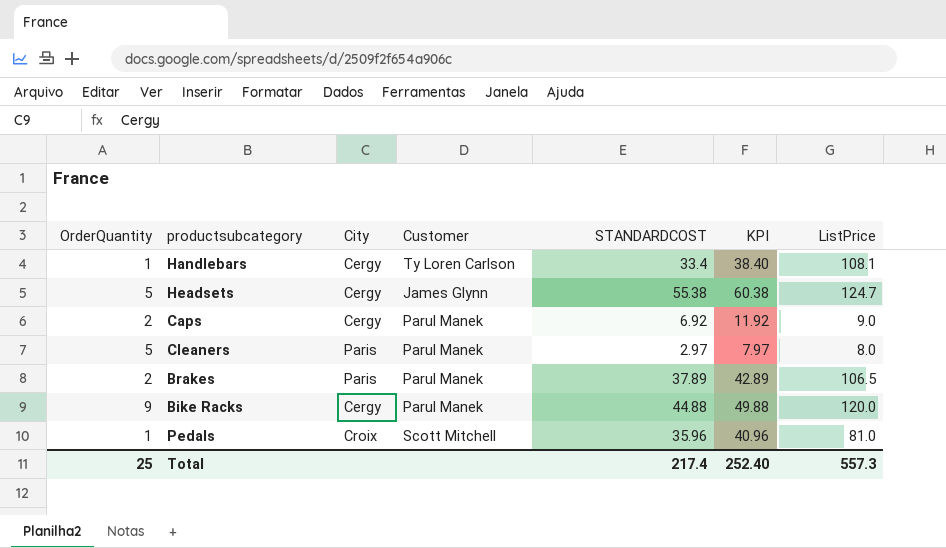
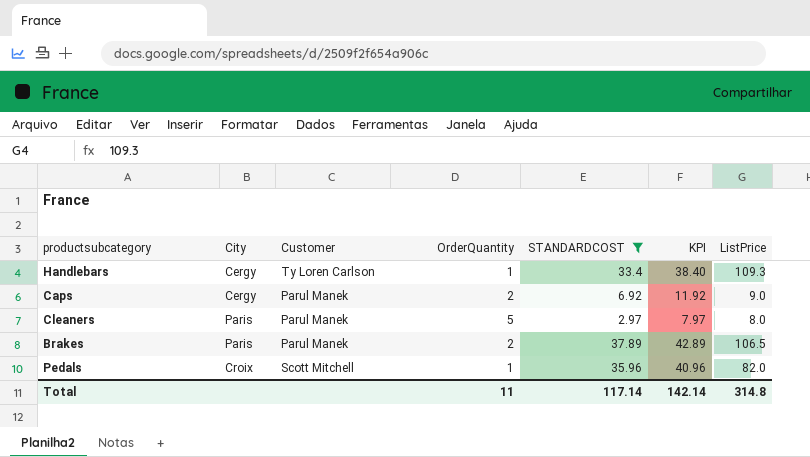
filter: none -> STANDARDCOST <= 37.89
column OrderQuantity | position: 1 -> 4
Handlebars | ListPrice: 108.1 -> 109.3
Pedals | ListPrice: 81.0 -> 82.0
Total | OrderQuantity: 25 -> 11
Total | STANDARDCOST: 217.4 -> 117.14
Total | KPI: 252.40 -> 142.14
Total | ListPrice: 557.3 -> 314.8

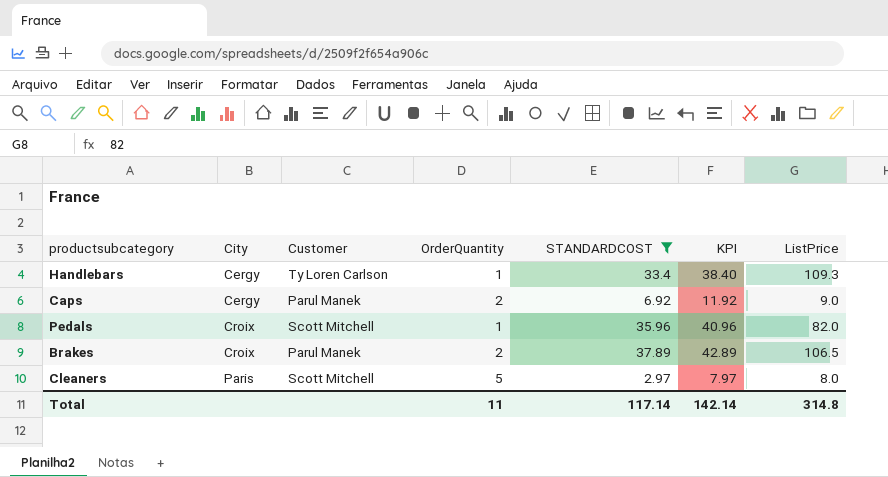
row order: none -> City ascending
Brakes | City: Paris -> Croix
Cleaners | Customer: Parul Manek -> Scott Mitchell

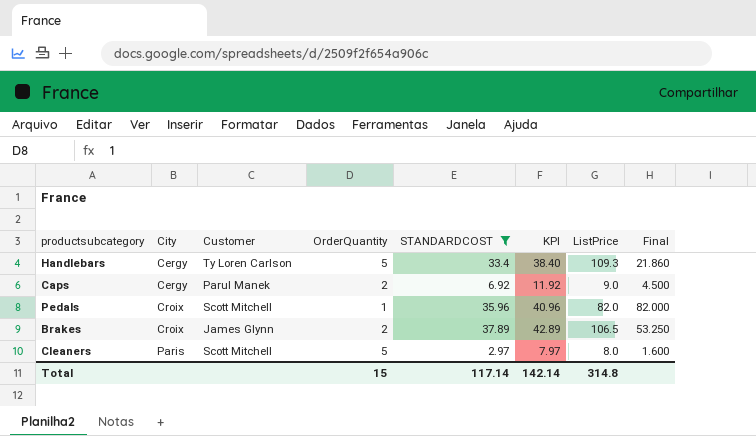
column Final | formula: none -> [ListPrice] / [OrderQuantity]
Handlebars | OrderQuantity: 1 -> 5
Brakes | Customer: Parul Manek -> James Glynn
Total | OrderQuantity: 11 -> 15

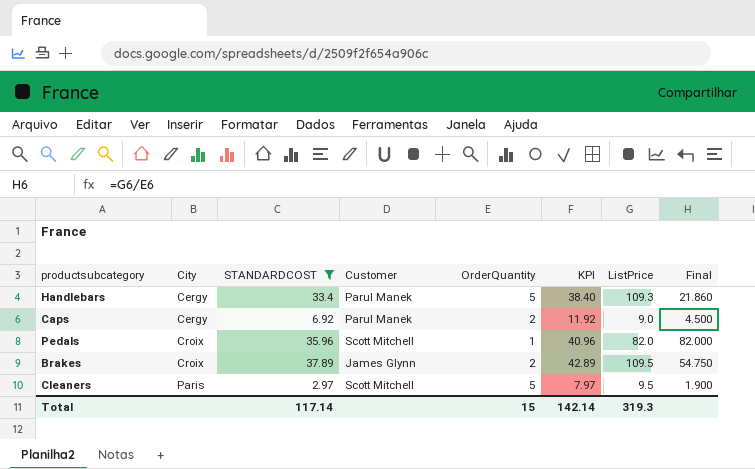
column STANDARDCOST | position: 5 -> 3
Handlebars | Customer: Ty Loren Carlson -> Parul Manek
Brakes | ListPrice: 106.5 -> 109.5
Brakes | Final: 53.250 -> 54.750
Cleaners | ListPrice: 8.0 -> 9.5
Cleaners | Final: 1.600 -> 1.900
Total | ListPrice: 314.8 -> 319.3

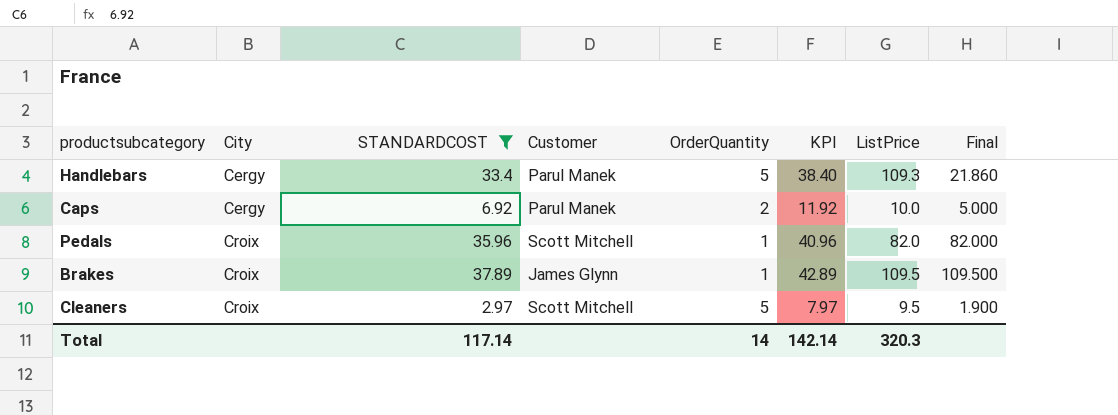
Caps | ListPrice: 9.0 -> 10.0
Caps | Final: 4.500 -> 5.000
Brakes | OrderQuantity: 2 -> 1
Brakes | Final: 54.750 -> 109.500
Cleaners | City: Paris -> Croix
Total | OrderQuantity: 15 -> 14
Total | ListPrice: 319.3 -> 320.3

